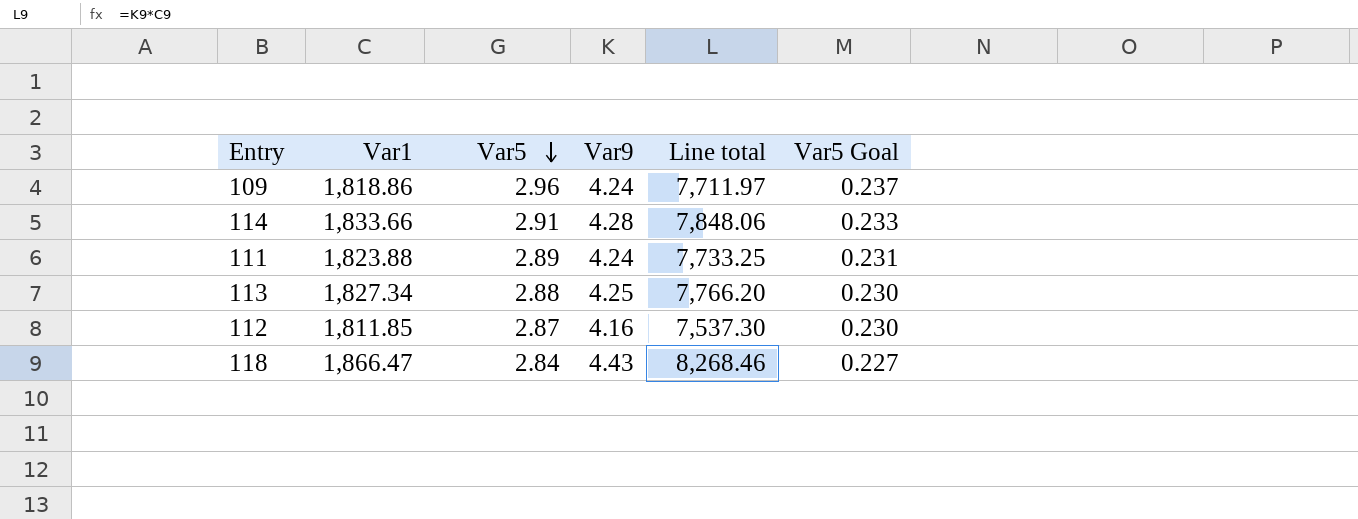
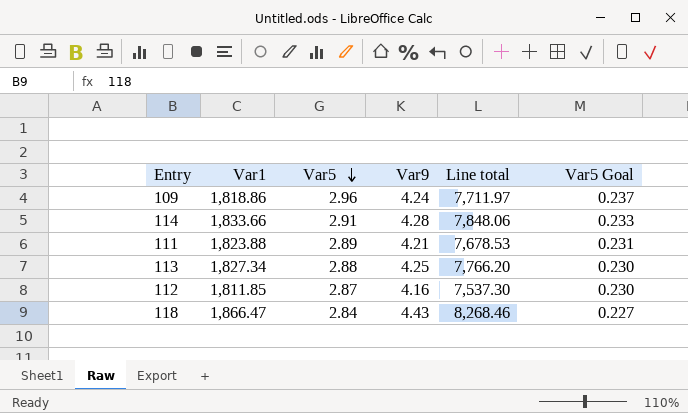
111 | Var9: 4.24 -> 4.21
111 | Line total: 7,733.25 -> 7,678.53

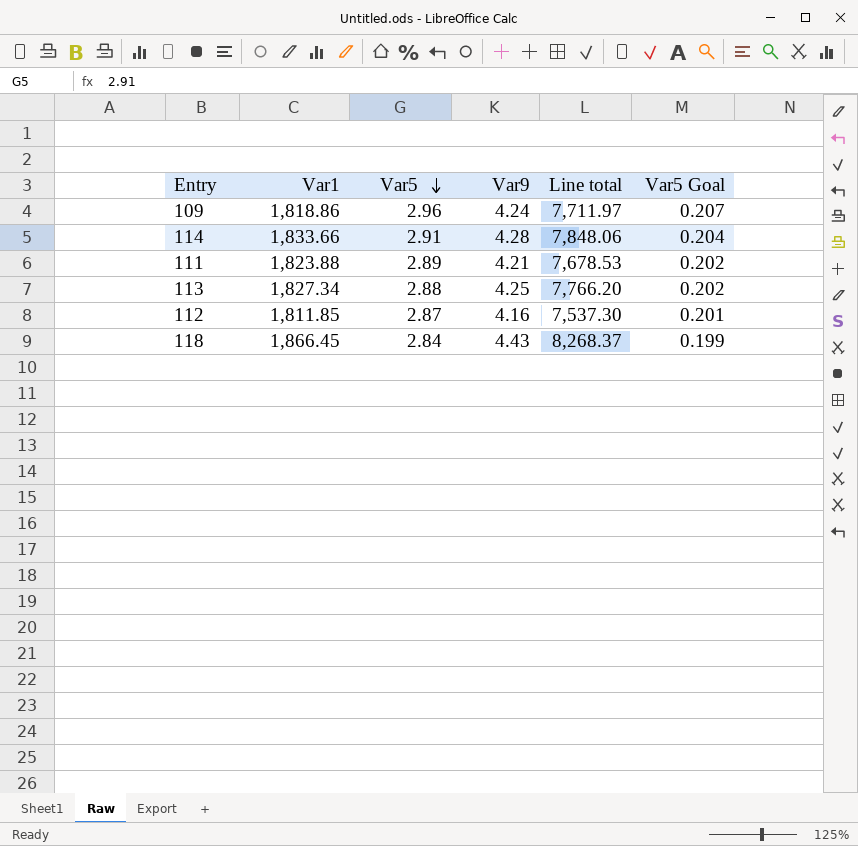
column Var5 Goal | formula: [Var5] * 0.08 -> [Var5] * 0.07
118 | Var1: 1,866.47 -> 1,866.45
118 | Line total: 8,268.46 -> 8,268.37

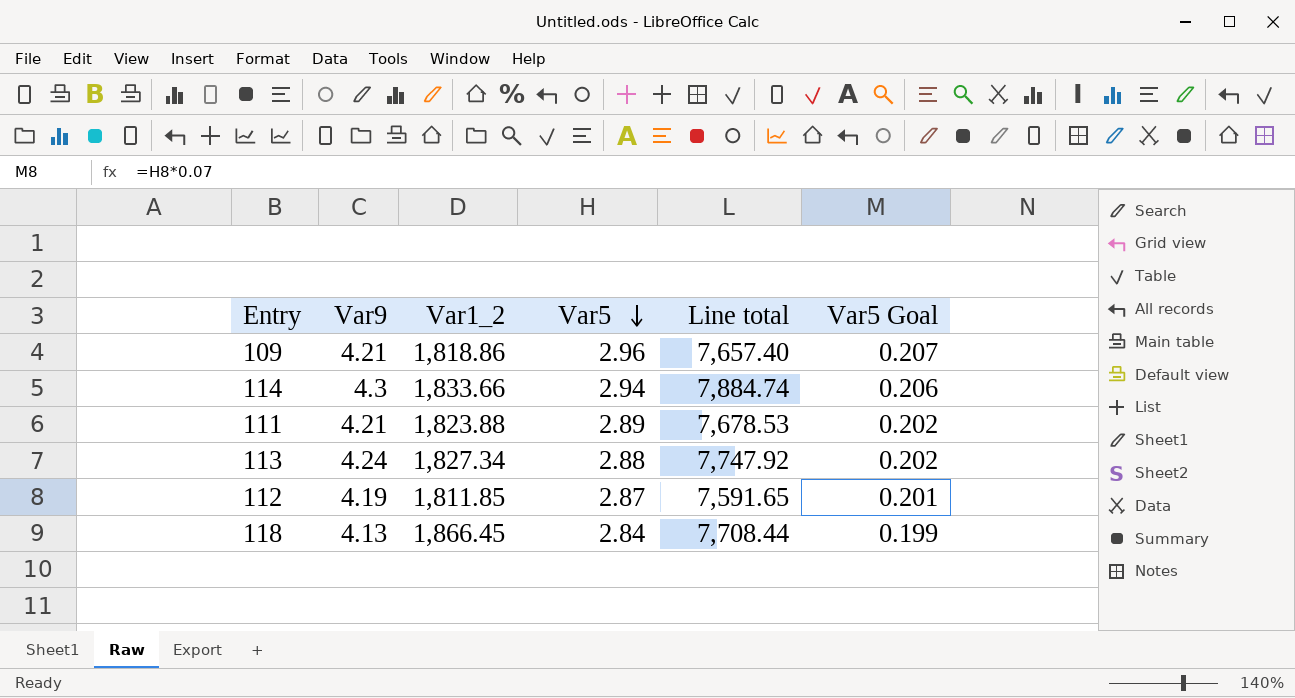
column Var9 | position: 4 -> 2
column name: Var1 -> Var1_2
109 | Var9: 4.24 -> 4.21
109 | Line total: 7,711.97 -> 7,657.40
114 | Var9: 4.28 -> 4.3
114 | Var5: 2.91 -> 2.94
114 | Line total: 7,848.06 -> 7,884.74
114 | Var5 Goal: 0.204 -> 0.206
113 | Var9: 4.25 -> 4.24
113 | Line total: 7,766.20 -> 7,747.92
112 | Var9: 4.16 -> 4.19
112 | Line total: 7,537.30 -> 7,591.65
118 | Var9: 4.43 -> 4.13
118 | Line total: 8,268.37 -> 7,708.44

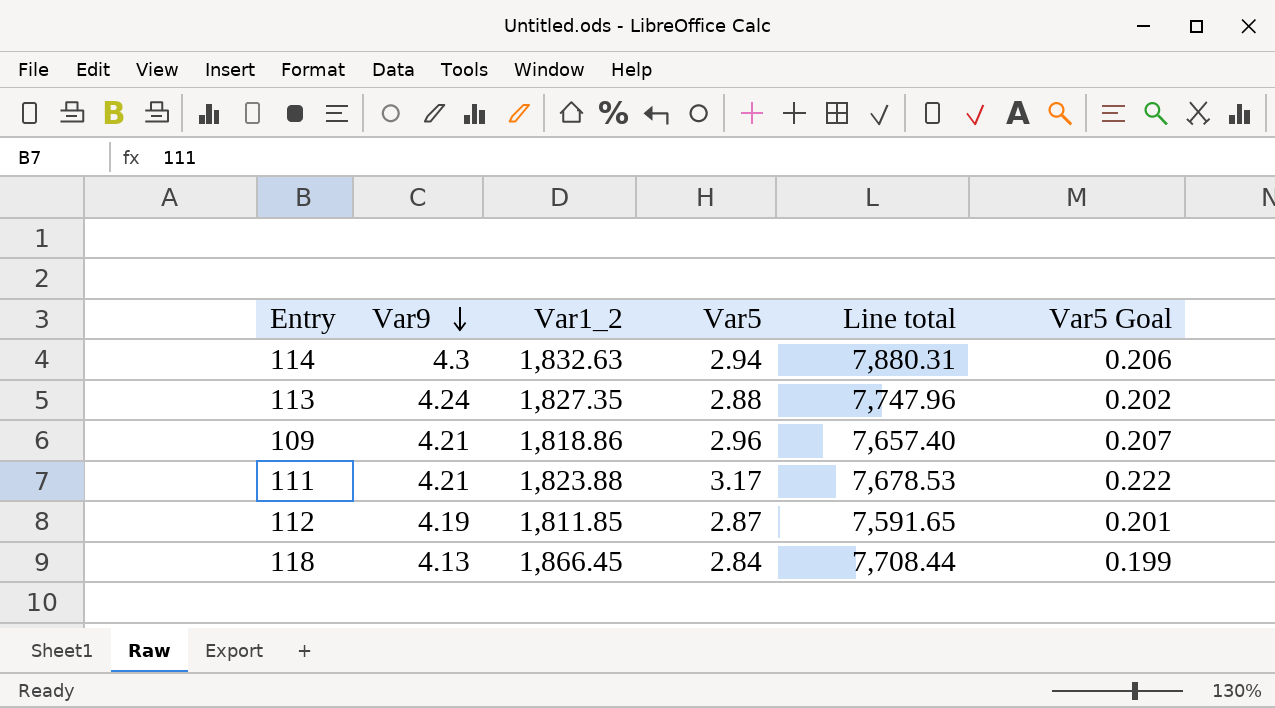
row order: Var5 descending -> Var9 descending
114 | Var1_2: 1,833.66 -> 1,832.63
114 | Line total: 7,884.74 -> 7,880.31
113 | Var1_2: 1,827.34 -> 1,827.35
113 | Line total: 7,747.92 -> 7,747.96
111 | Var5: 2.89 -> 3.17
111 | Var5 Goal: 0.202 -> 0.222

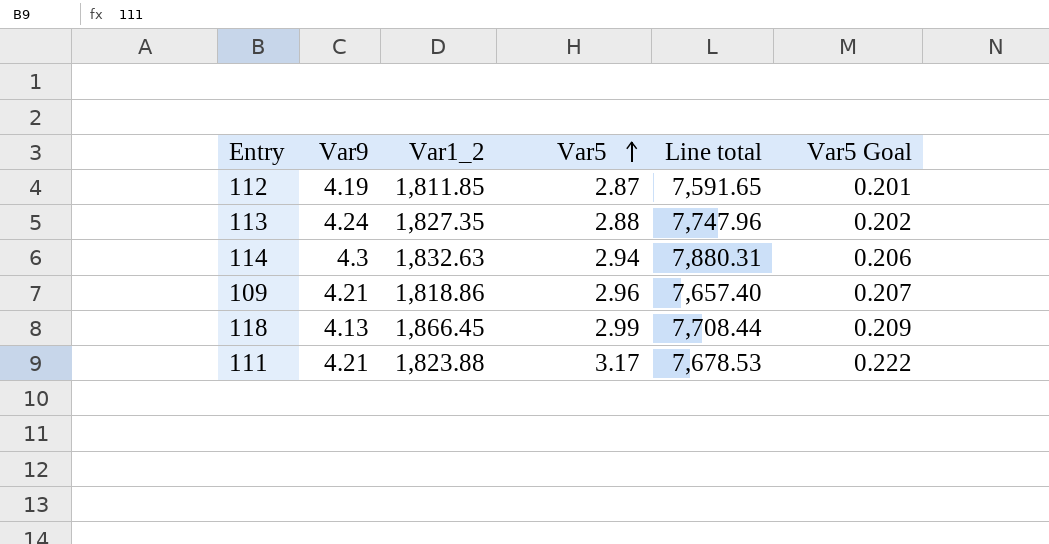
row order: Var9 descending -> Var5 ascending
118 | Var5: 2.84 -> 2.99
118 | Var5 Goal: 0.199 -> 0.209

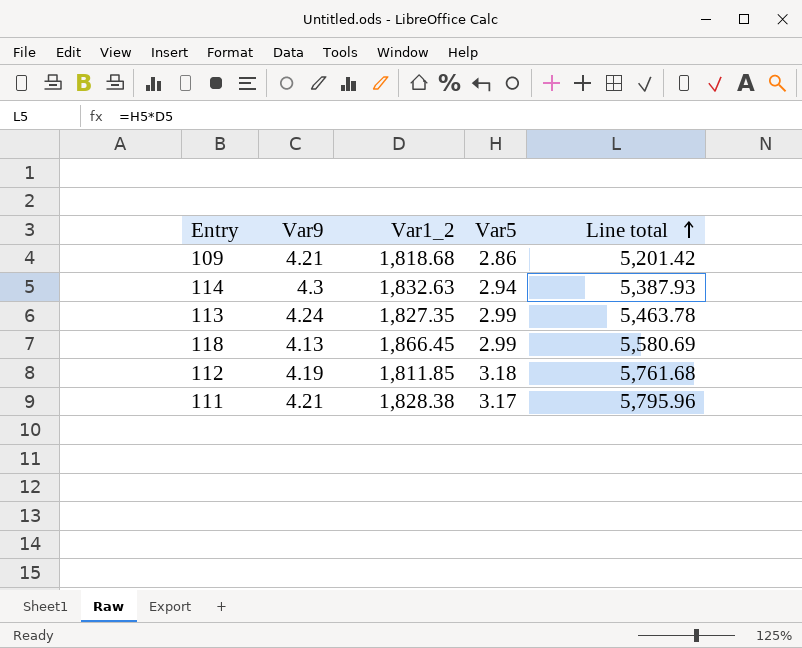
row order: Var5 ascending -> Line total ascending
column Var5 Goal | formula: [Var5] * 0.07 -> none
column Line total | formula: [Var9] * [Var1_2] -> [Var1_2] * [Var5]
109 | Var1_2: 1,818.86 -> 1,818.68
109 | Var5: 2.96 -> 2.86
113 | Var5: 2.88 -> 2.99
112 | Var5: 2.87 -> 3.18
111 | Var1_2: 1,823.88 -> 1,828.38

